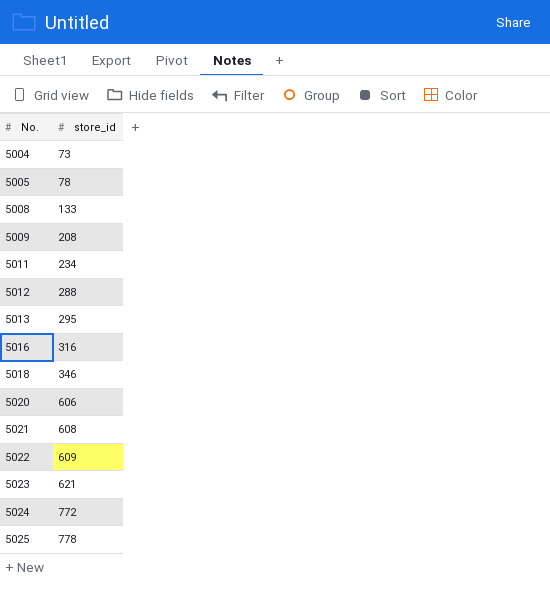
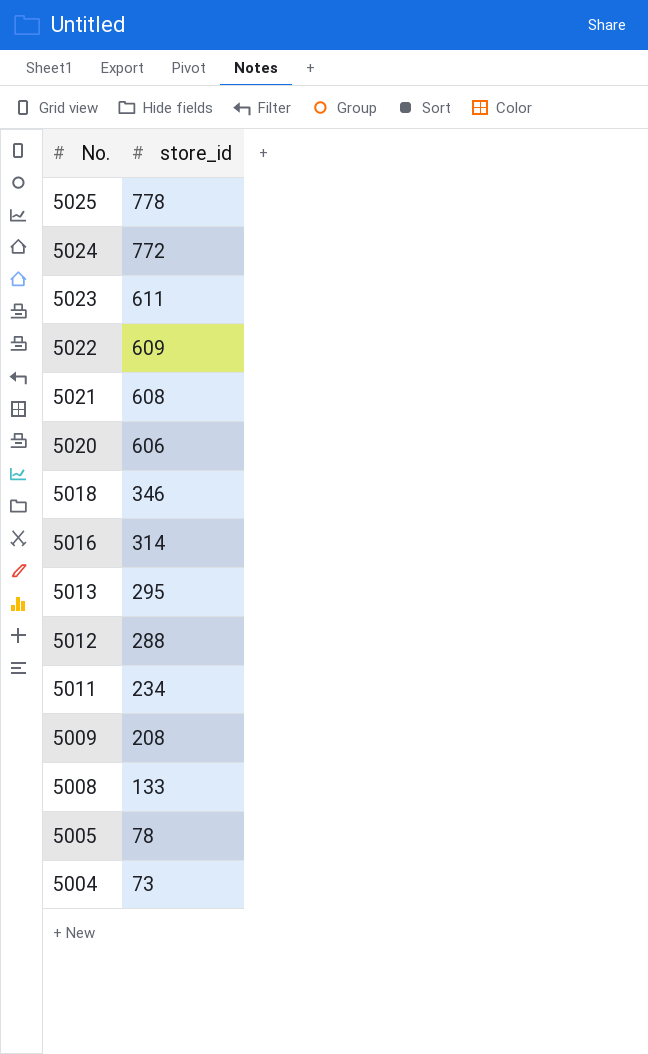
row order: No. ascending -> No. descending
5023 | store_id: 621 -> 611
5016 | store_id: 316 -> 314

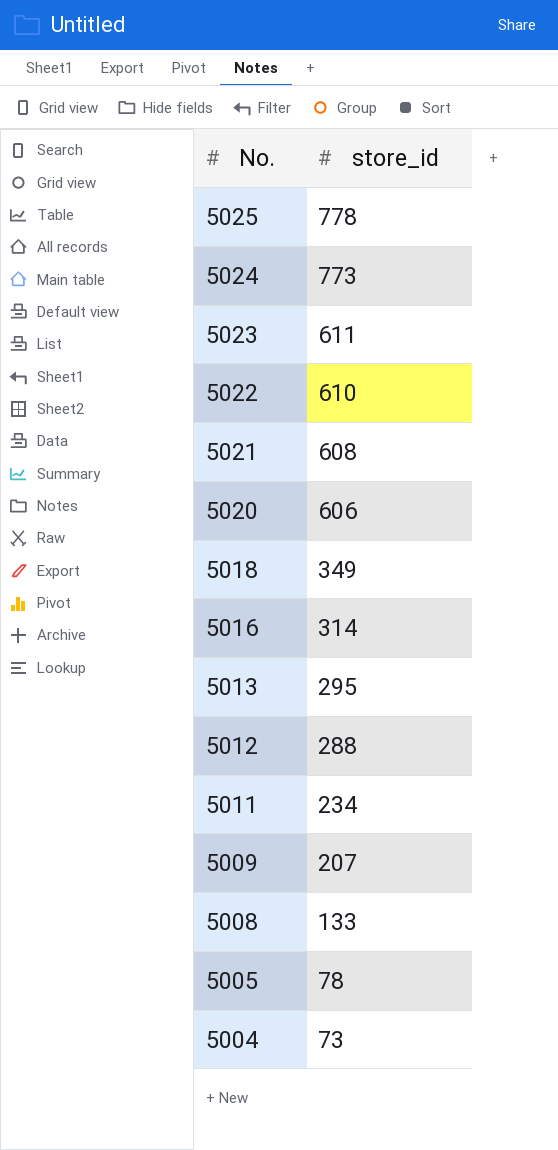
5024 | store_id: 772 -> 773
5022 | store_id: 609 -> 610
5018 | store_id: 346 -> 349
5009 | store_id: 208 -> 207

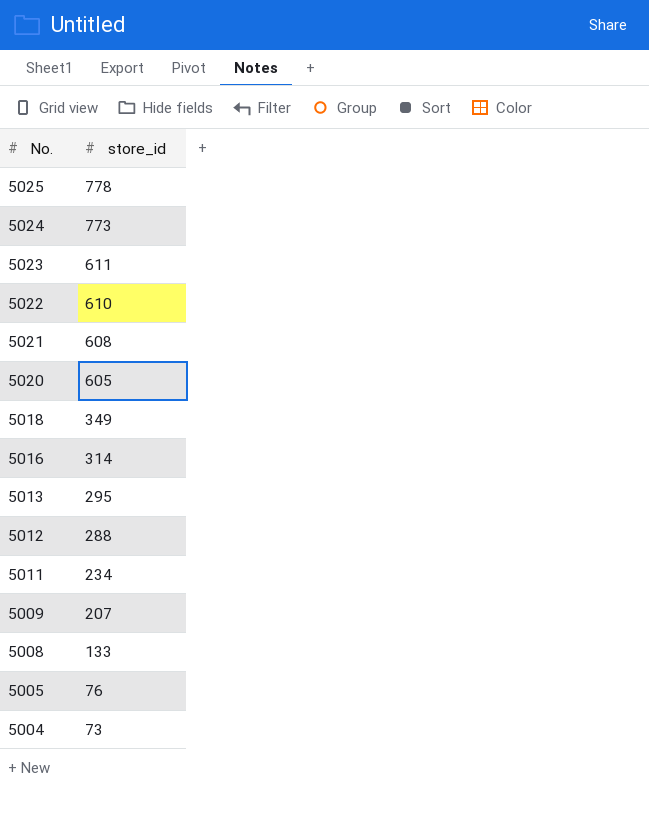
5020 | store_id: 606 -> 605
5005 | store_id: 78 -> 76

